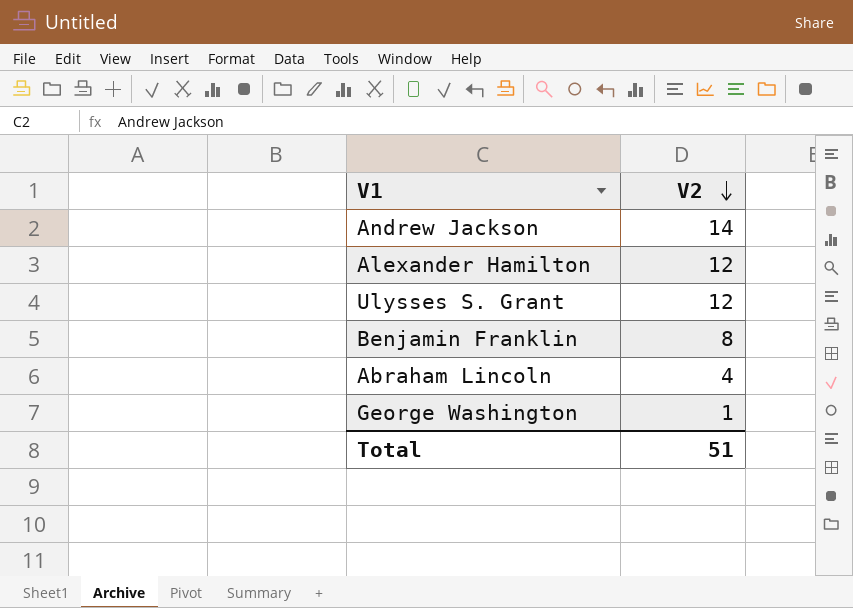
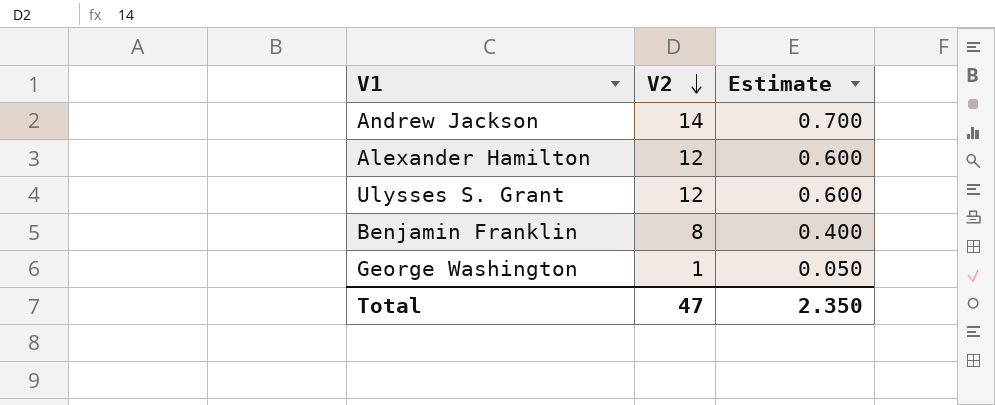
column Estimate | formula: none -> [V2] * 0.05
row Abraham Lincoln: 4 -> none
Total | V2: 51 -> 47

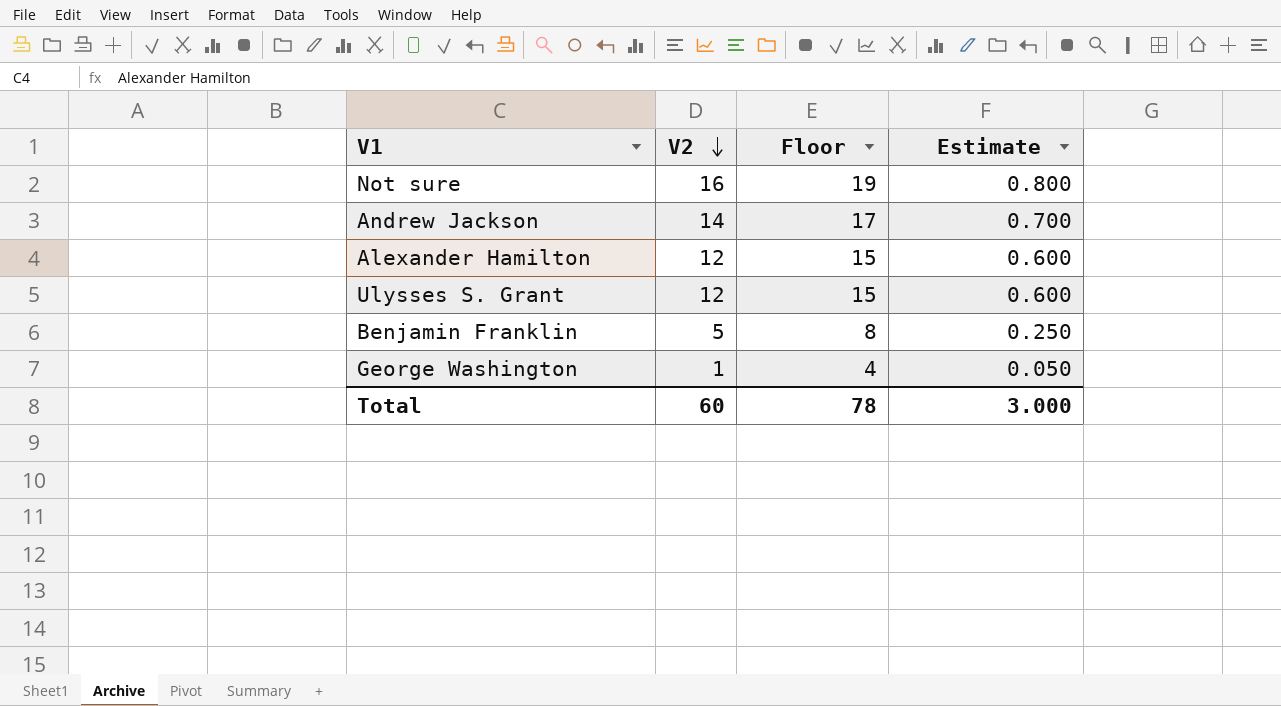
column Floor | formula: none -> [V2] + 3
row Not sure: none -> 16 | 19 | 0.800
Benjamin Franklin | V2: 8 -> 5
Benjamin Franklin | Estimate: 0.400 -> 0.250
Total | V2: 47 -> 60
Total | Estimate: 2.350 -> 3.000

